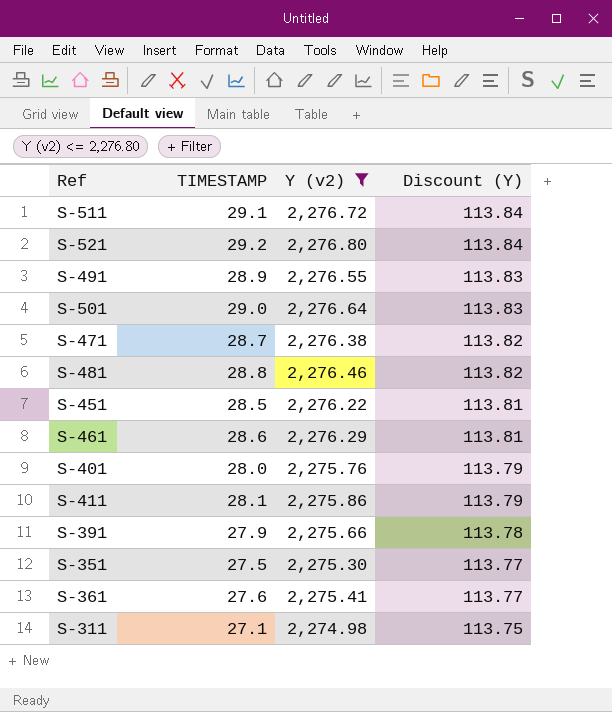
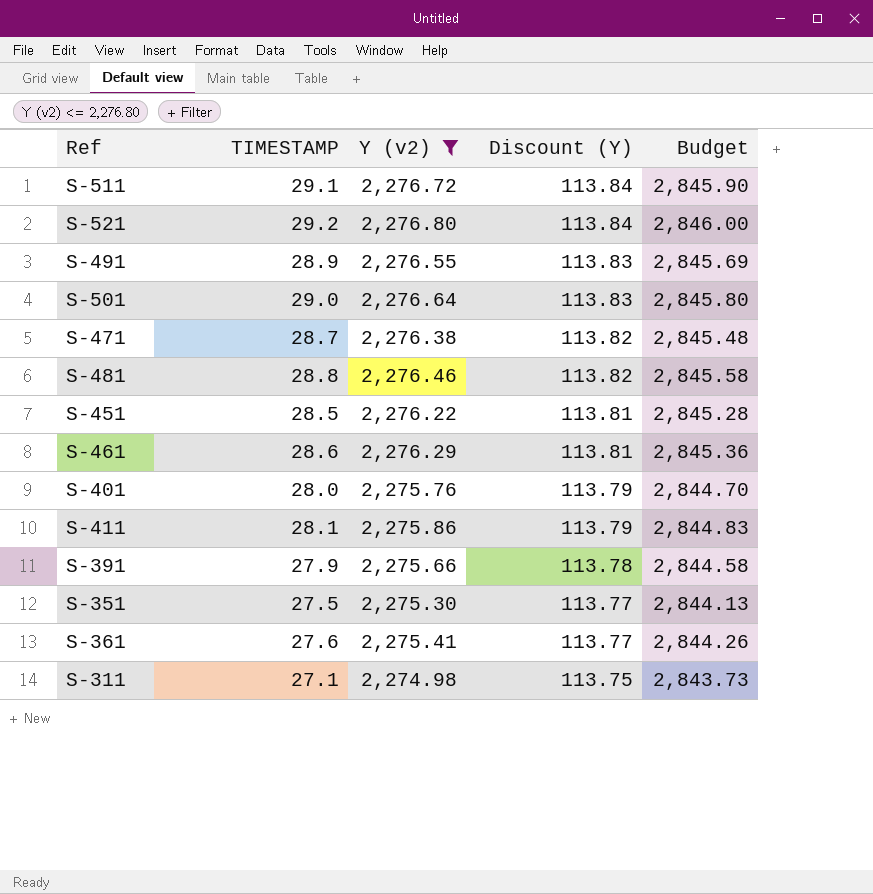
column Budget | formula: none -> [Y (v2)] * 1.25

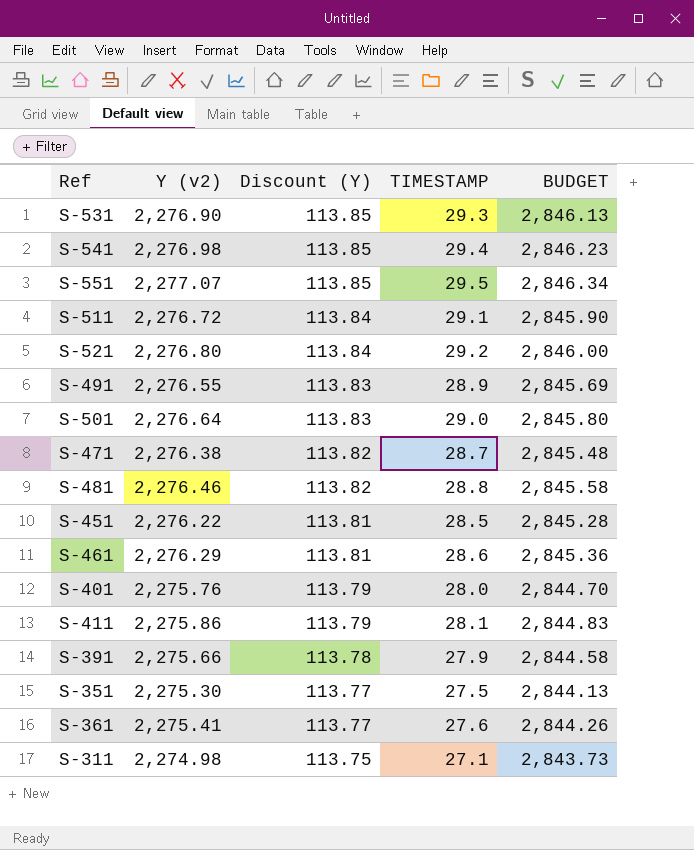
filter: Y (v2) <= 2,276.80 -> none
column TIMESTAMP | position: 2 -> 4
column name: Budget -> BUDGET

